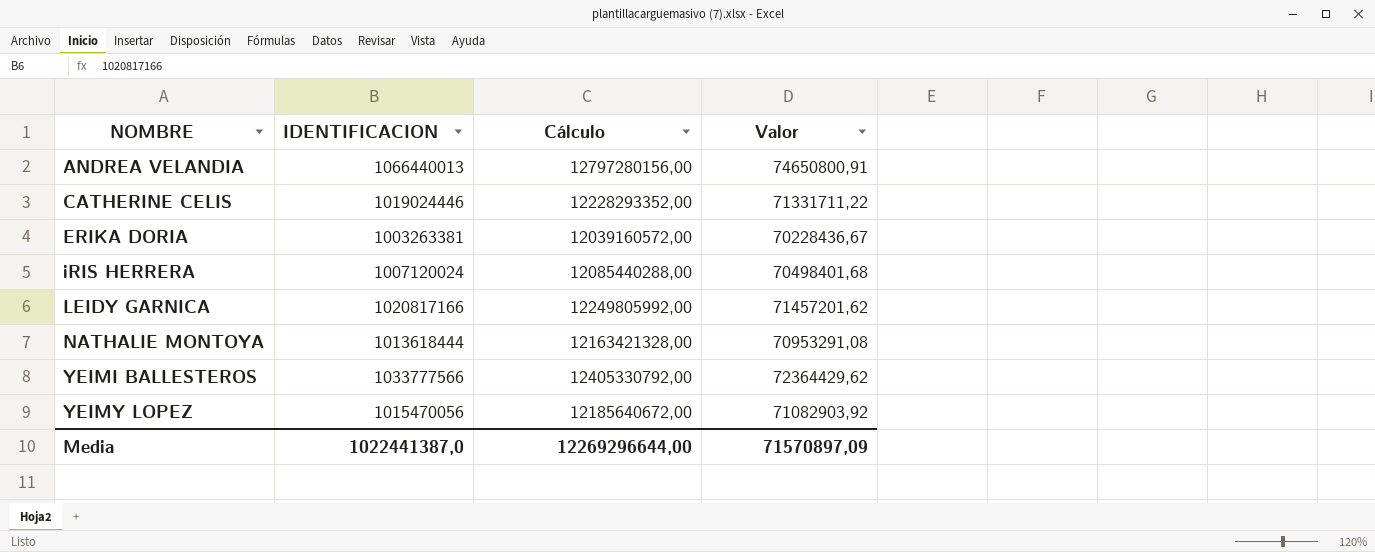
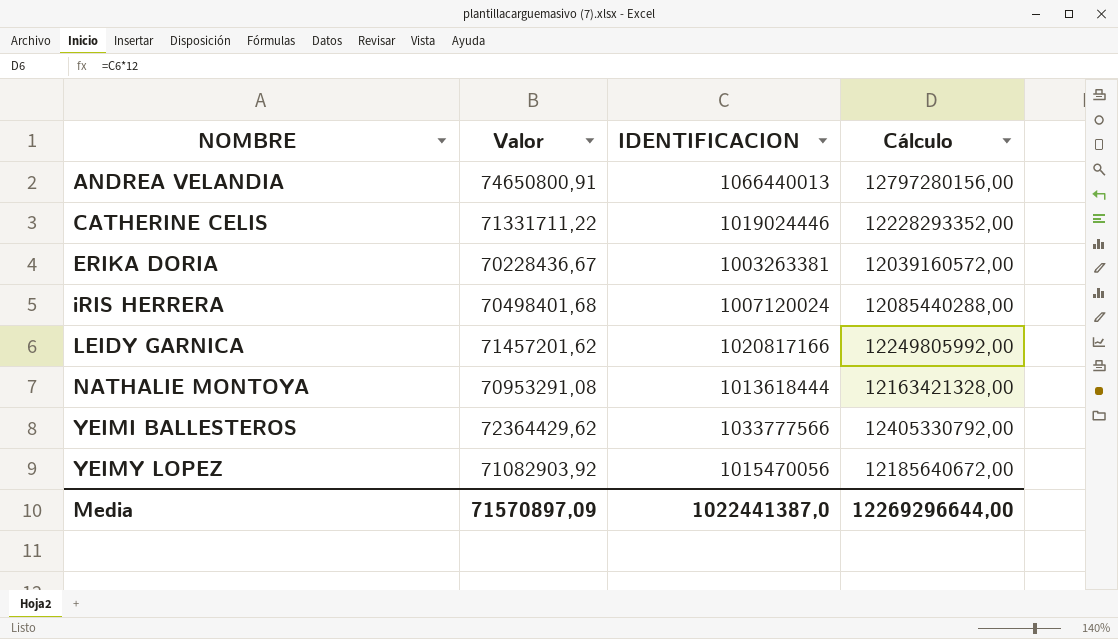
column Valor | position: 4 -> 2

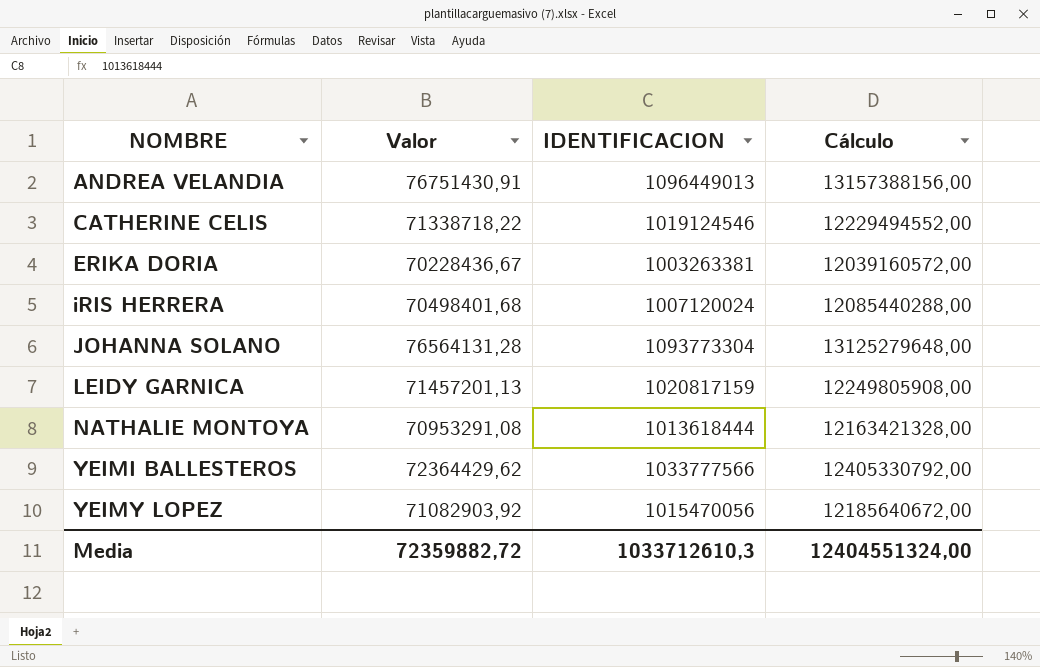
ANDREA VELANDIA | Valor: 74650800,91 -> 76751430,91
ANDREA VELANDIA | IDENTIFICACION: 1066440013 -> 1096449013
ANDREA VELANDIA | Cálculo: 12797280156,00 -> 13157388156,00
CATHERINE CELIS | Valor: 71331711,22 -> 71338718,22
CATHERINE CELIS | IDENTIFICACION: 1019024446 -> 1019124546
CATHERINE CELIS | Cálculo: 12228293352,00 -> 12229494552,00
row JOHANNA SOLANO: none -> 76564131,28 | 1093773304 | 13125279648,00
LEIDY GARNICA | Valor: 71457201,62 -> 71457201,13
LEIDY GARNICA | IDENTIFICACION: 1020817166 -> 1020817159
LEIDY GARNICA | Cálculo: 12249805992,00 -> 12249805908,00
Media | Valor: 71570897,09 -> 72359882,72
Media | IDENTIFICACION: 1022441387,0 -> 1033712610,3
Media | Cálculo: 12269296644,00 -> 12404551324,00

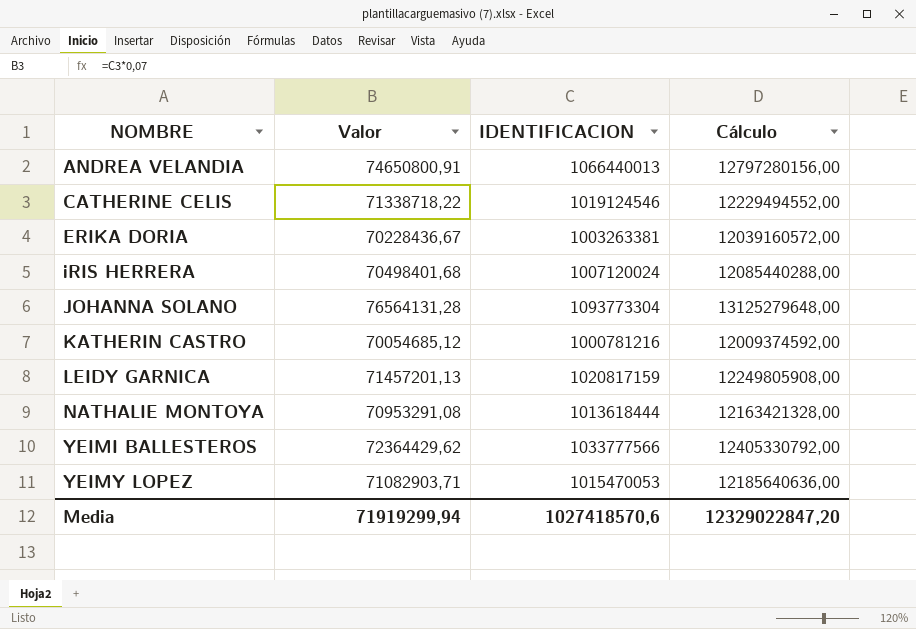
ANDREA VELANDIA | Valor: 76751430,91 -> 74650800,91
ANDREA VELANDIA | IDENTIFICACION: 1096449013 -> 1066440013
ANDREA VELANDIA | Cálculo: 13157388156,00 -> 12797280156,00
row KATHERIN CASTRO: none -> 70054685,12 | 1000781216 | 12009374592,00
YEIMY LOPEZ | Valor: 71082903,92 -> 71082903,71
YEIMY LOPEZ | IDENTIFICACION: 1015470056 -> 1015470053
YEIMY LOPEZ | Cálculo: 12185640672,00 -> 12185640636,00
Media | Valor: 72359882,72 -> 71919299,94
Media | IDENTIFICACION: 1033712610,3 -> 1027418570,6
Media | Cálculo: 12404551324,00 -> 12329022847,20

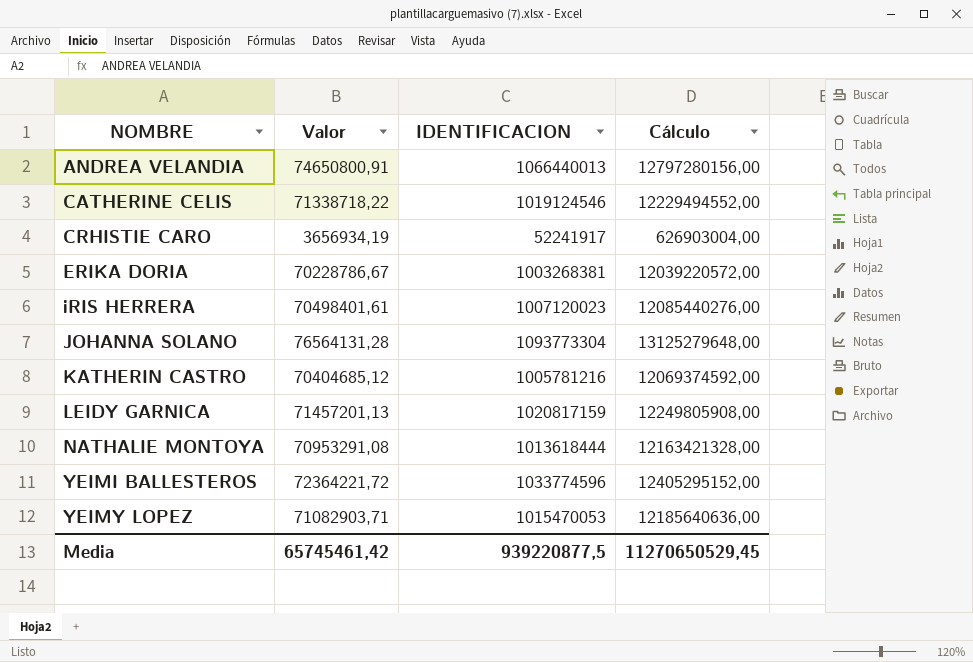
row CRHISTIE CARO: none -> 3656934,19 | 52241917 | 626903004,00
ERIKA DORIA | Valor: 70228436,67 -> 70228786,67
ERIKA DORIA | IDENTIFICACION: 1003263381 -> 1003268381
ERIKA DORIA | Cálculo: 12039160572,00 -> 12039220572,00
iRIS HERRERA | Valor: 70498401,68 -> 70498401,61
iRIS HERRERA | IDENTIFICACION: 1007120024 -> 1007120023
iRIS HERRERA | Cálculo: 12085440288,00 -> 12085440276,00
KATHERIN CASTRO | Valor: 70054685,12 -> 70404685,12
KATHERIN CASTRO | IDENTIFICACION: 1000781216 -> 1005781216
KATHERIN CASTRO | Cálculo: 12009374592,00 -> 12069374592,00
YEIMI BALLESTEROS | Valor: 72364429,62 -> 72364221,72
YEIMI BALLESTEROS | IDENTIFICACION: 1033777566 -> 1033774596
YEIMI BALLESTEROS | Cálculo: 12405330792,00 -> 12405295152,00
Media | Valor: 71919299,94 -> 65745461,42
Media | IDENTIFICACION: 1027418570,6 -> 939220877,5
Media | Cálculo: 12329022847,20 -> 11270650529,45

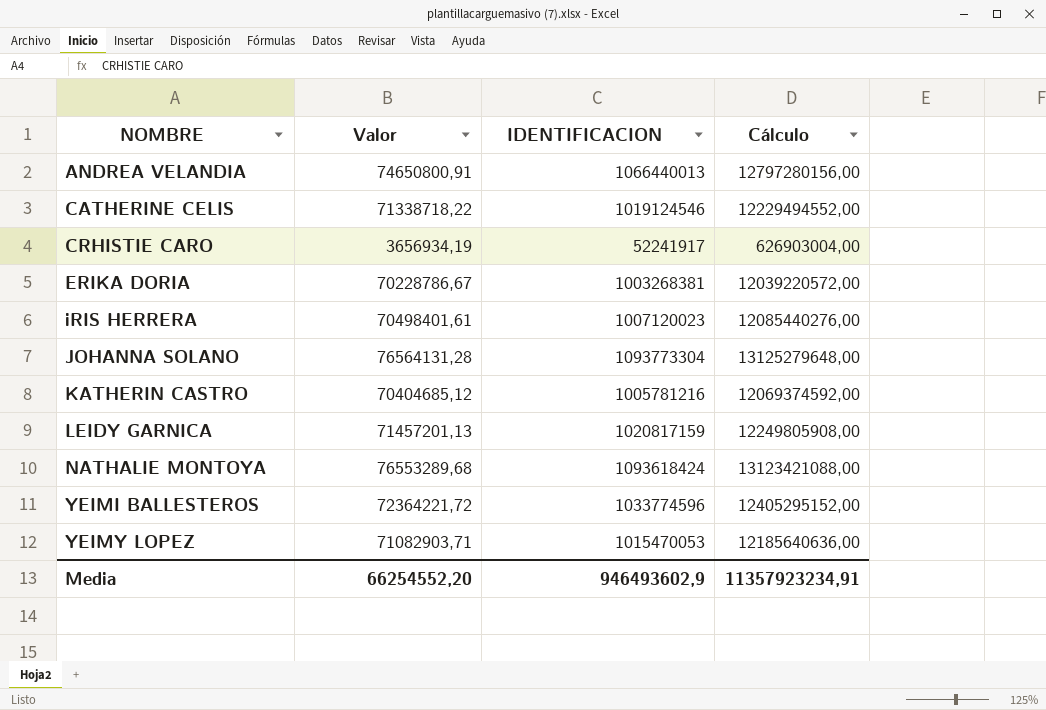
NATHALIE MONTOYA | Valor: 70953291,08 -> 76553289,68
NATHALIE MONTOYA | IDENTIFICACION: 1013618444 -> 1093618424
NATHALIE MONTOYA | Cálculo: 12163421328,00 -> 13123421088,00
Media | Valor: 65745461,42 -> 66254552,20
Media | IDENTIFICACION: 939220877,5 -> 946493602,9
Media | Cálculo: 11270650529,45 -> 11357923234,91

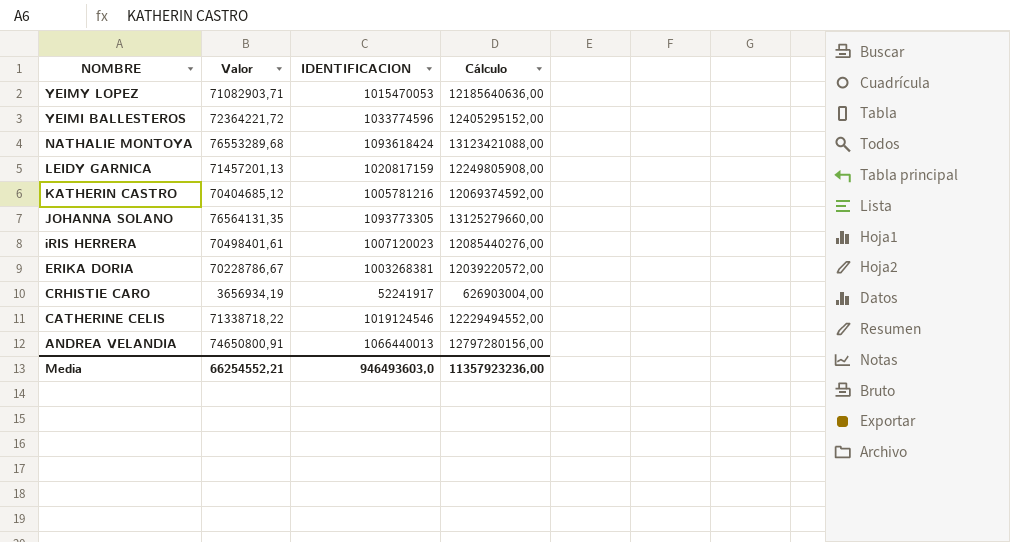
row order: NOMBRE ascending -> NOMBRE descending
JOHANNA SOLANO | Valor: 76564131,28 -> 76564131,35
JOHANNA SOLANO | IDENTIFICACION: 1093773304 -> 1093773305
JOHANNA SOLANO | Cálculo: 13125279648,00 -> 13125279660,00
Media | Valor: 66254552,20 -> 66254552,21
Media | IDENTIFICACION: 946493602,9 -> 946493603,0
Media | Cálculo: 11357923234,91 -> 11357923236,00

